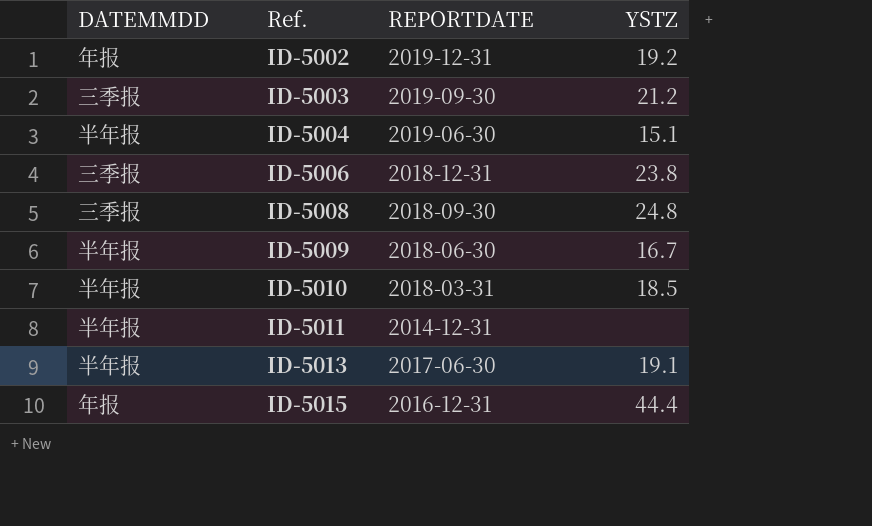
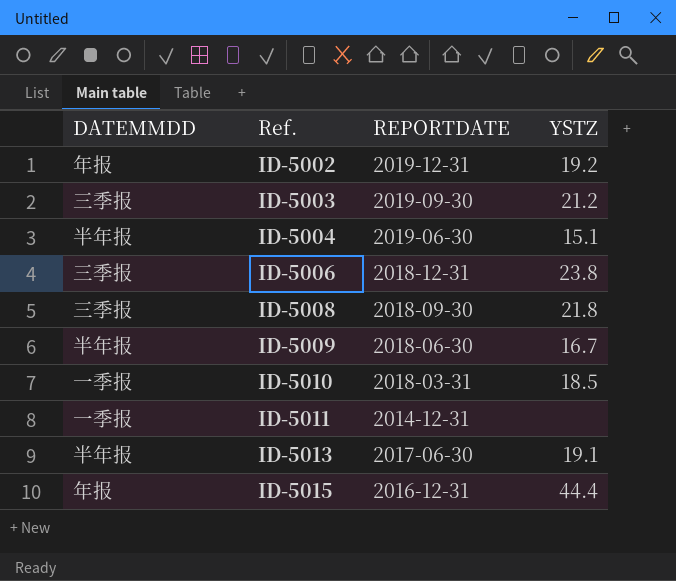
ID-5008 | YSTZ: 24.8 -> 21.8
ID-5010 | DATEMMDD: 半年报 -> 一季报
ID-5011 | DATEMMDD: 半年报 -> 一季报

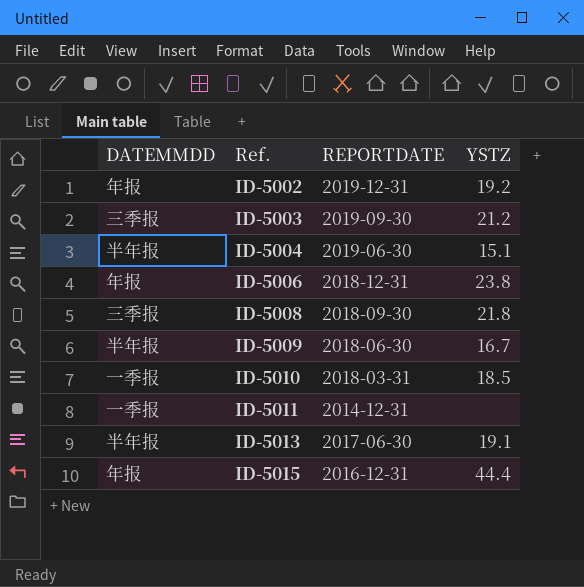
ID-5006 | DATEMMDD: 三季报 -> 年报

